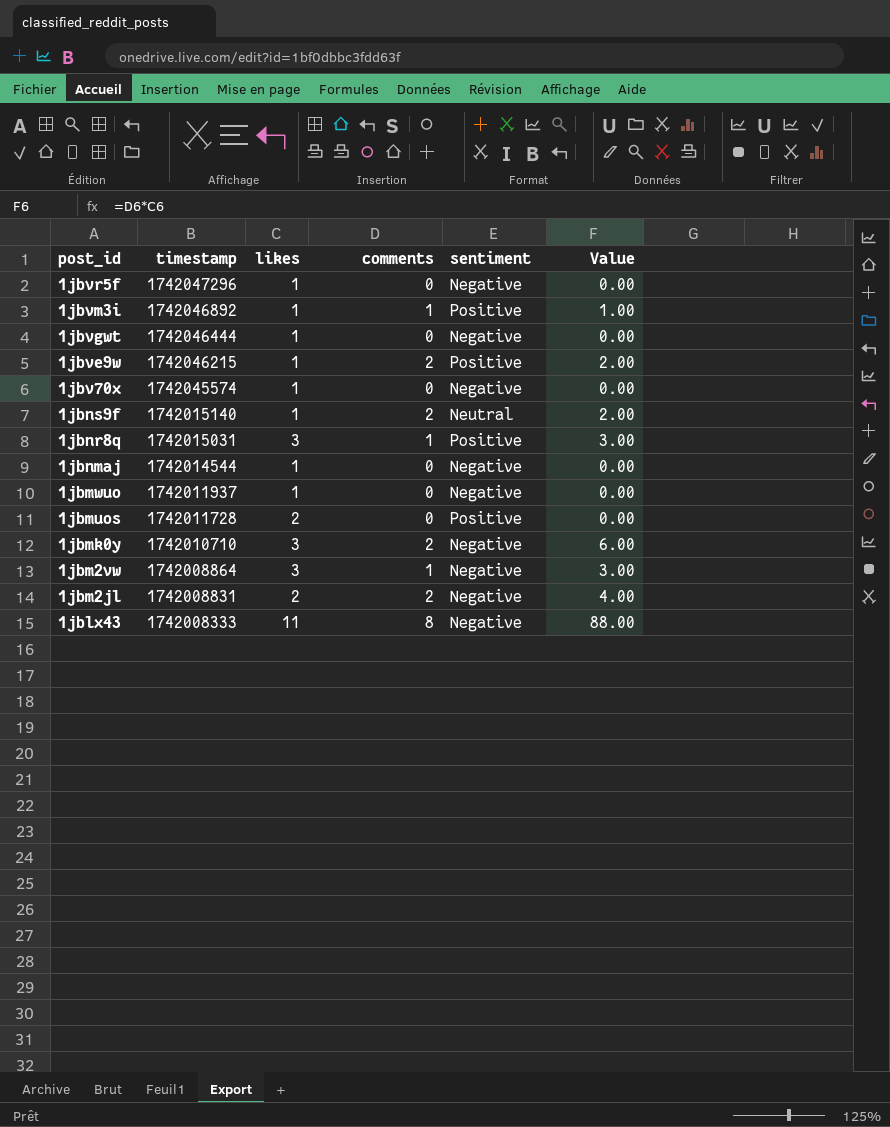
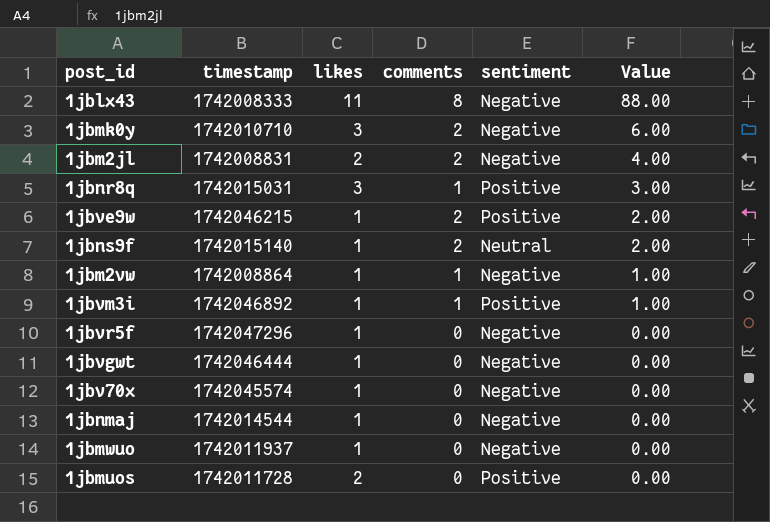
row order: post_id descending -> Value descending
1jbm2vw | likes: 3 -> 1
1jbm2vw | Value: 3.00 -> 1.00

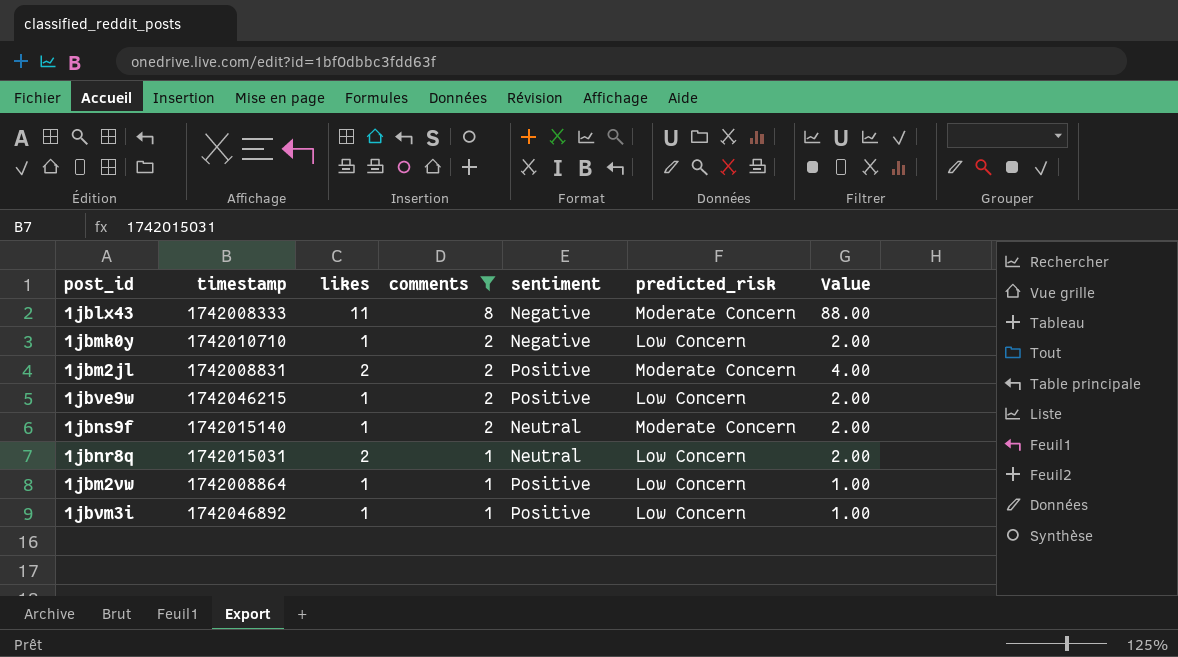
filter: none -> comments != 0
row order: Value descending -> comments descending
column predicted_risk | position: none -> 6
1jbmk0y | likes: 3 -> 1
1jbmk0y | Value: 6.00 -> 2.00
1jbm2jl | sentiment: Negative -> Positive
1jbnr8q | likes: 3 -> 2
1jbnr8q | sentiment: Positive -> Neutral
1jbnr8q | Value: 3.00 -> 2.00
1jbm2vw | sentiment: Negative -> Positive

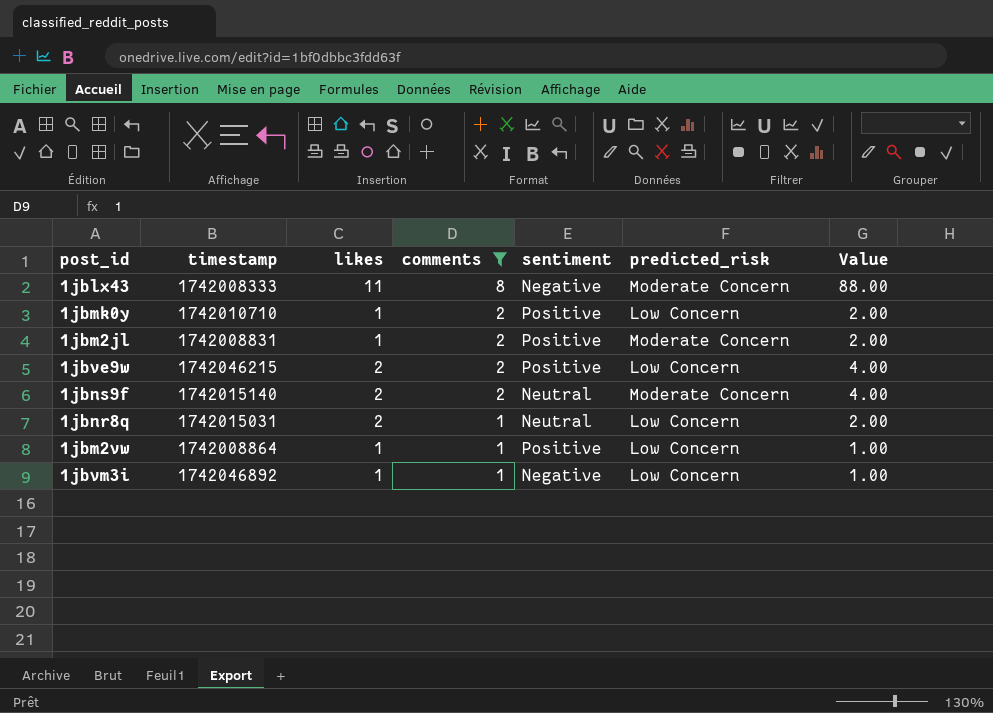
1jbmk0y | sentiment: Negative -> Positive
1jbm2jl | likes: 2 -> 1
1jbm2jl | Value: 4.00 -> 2.00
1jbve9w | likes: 1 -> 2
1jbve9w | Value: 2.00 -> 4.00
1jbns9f | likes: 1 -> 2
1jbns9f | Value: 2.00 -> 4.00
1jbvm3i | sentiment: Positive -> Negative

